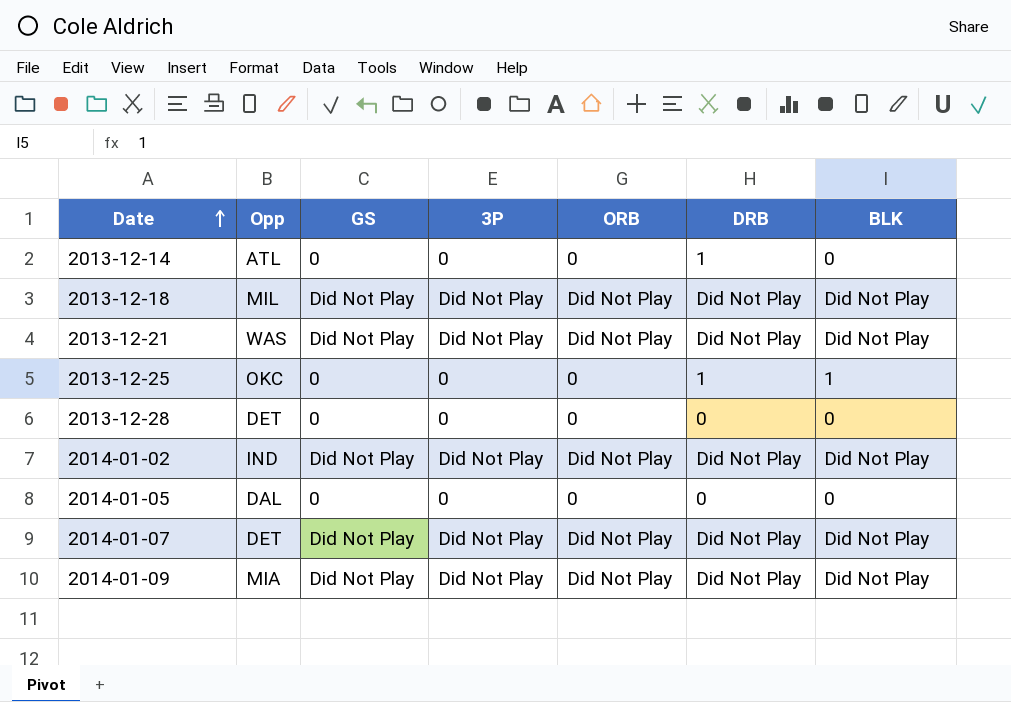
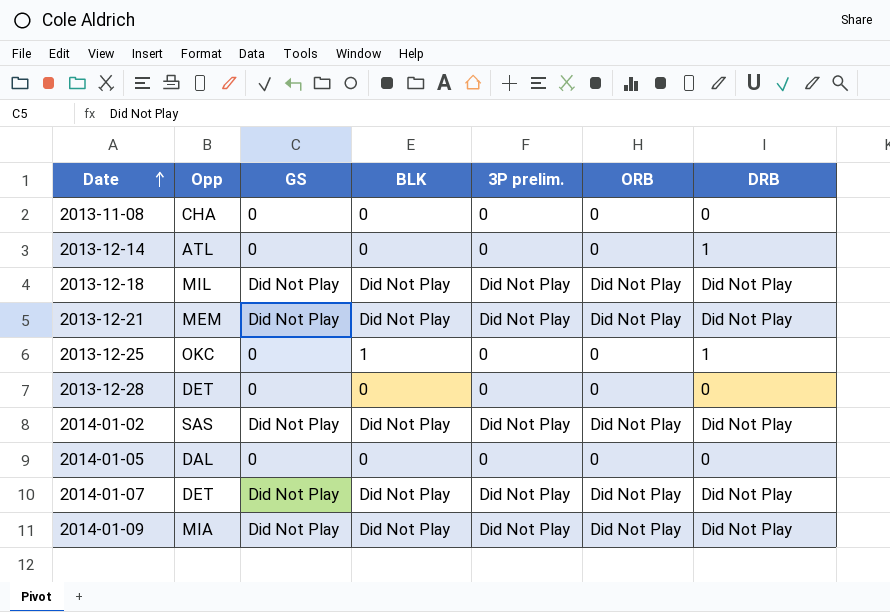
column BLK | position: 7 -> 4
column name: 3P -> 3P prelim.
row 2013-11-08: none -> CHA | 0 | 0 | 0 | 0 | 0
2013-12-21 | Opp: WAS -> MEM
2014-01-02 | Opp: IND -> SAS

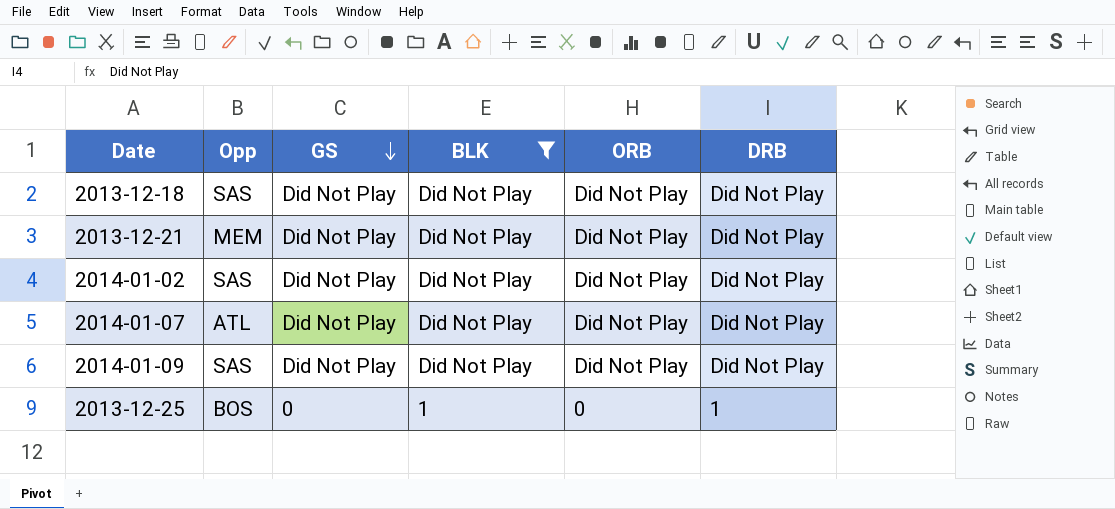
filter: none -> BLK != 0
row order: Date ascending -> GS descending
column 3P prelim. | position: 5 -> none
2013-12-18 | Opp: MIL -> SAS
2014-01-07 | Opp: DET -> ATL
2014-01-09 | Opp: MIA -> SAS
2013-12-25 | Opp: OKC -> BOS

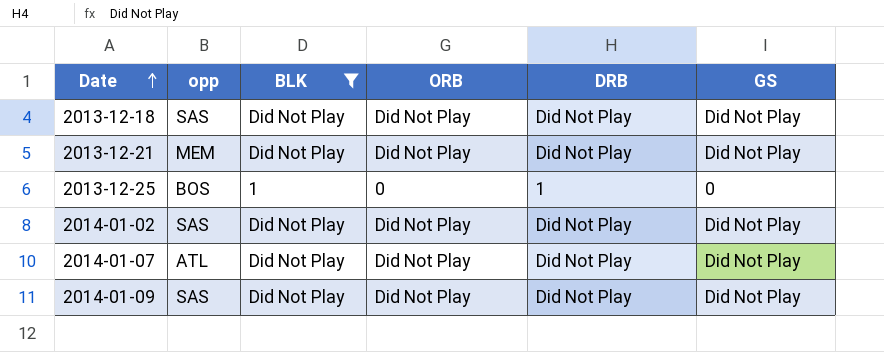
row order: GS descending -> Date ascending
column name: Opp -> opp
column GS | position: 3 -> 6

